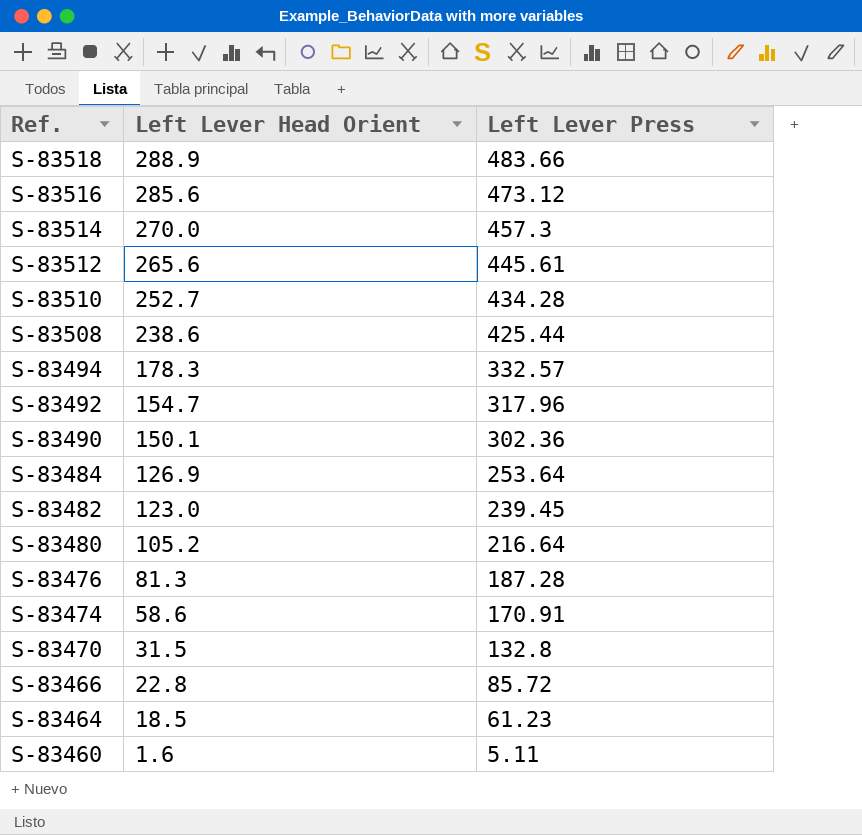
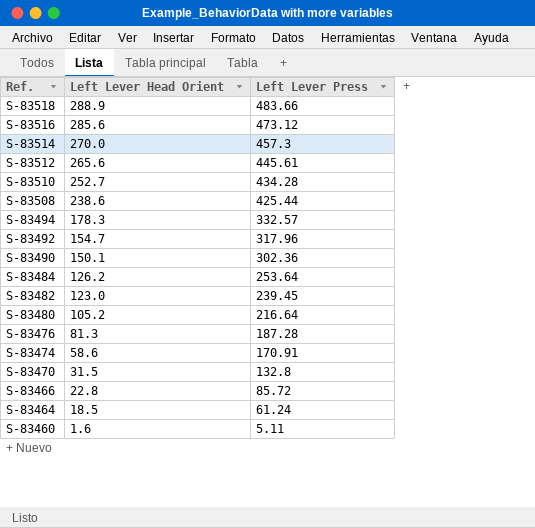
S-83484 | Left Lever Head Orient: 126.9 -> 126.2
S-83464 | Left Lever Press: 61.23 -> 61.24

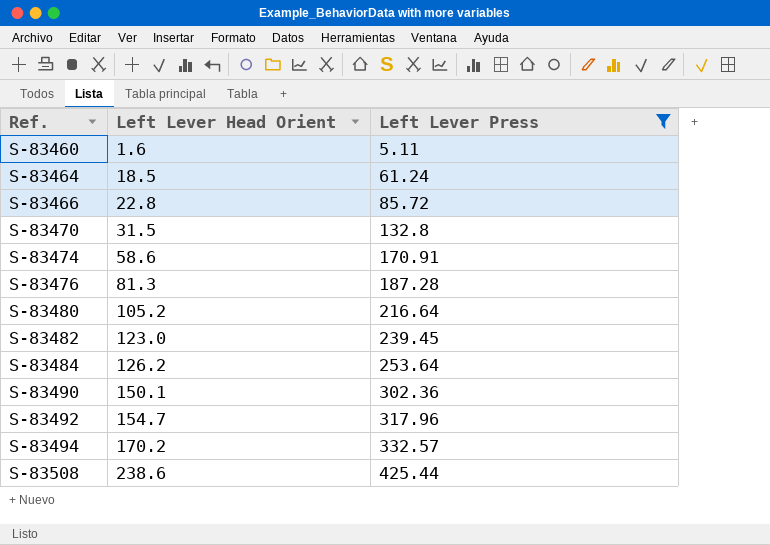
filter: none -> Left Lever Press <= 425.44
row order: Ref. descending -> Ref. ascending
S-83494 | Left Lever Head Orient: 178.3 -> 170.2

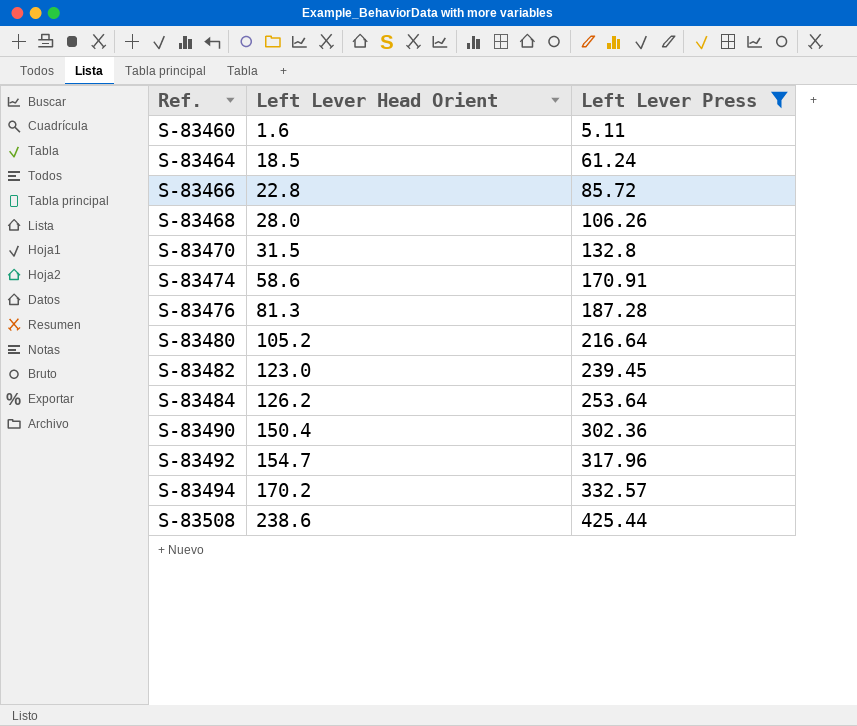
row S-83468: none -> 28.0 | 106.26
S-83490 | Left Lever Head Orient: 150.1 -> 150.4

